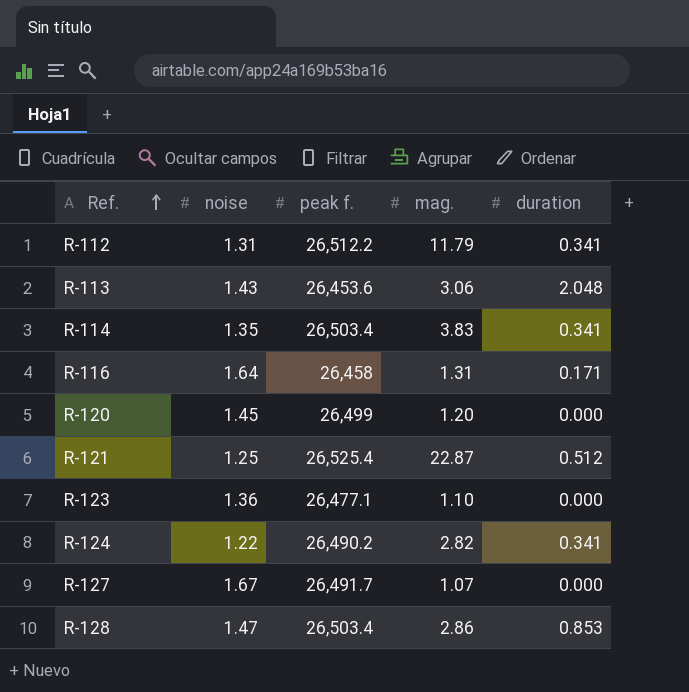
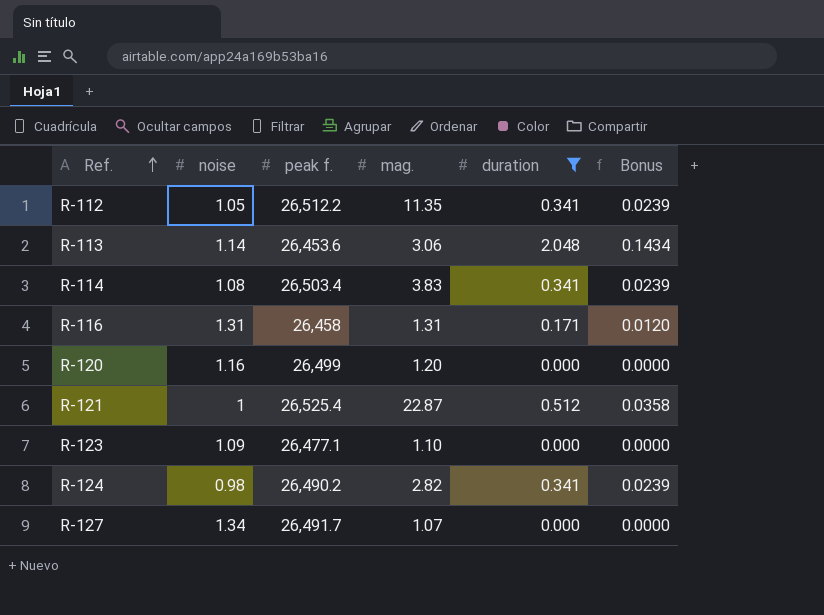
filter: none -> duration != 0.853
column Bonus | formula: none -> [duration] * 0.07
R-112 | noise: 1.31 -> 1.05
R-112 | mag.: 11.79 -> 11.35
R-113 | noise: 1.43 -> 1.14
R-114 | noise: 1.35 -> 1.08
R-116 | noise: 1.64 -> 1.31
R-120 | noise: 1.45 -> 1.16
R-121 | noise: 1.25 -> 1
R-123 | noise: 1.36 -> 1.09
R-124 | noise: 1.22 -> 0.98
R-127 | noise: 1.67 -> 1.34

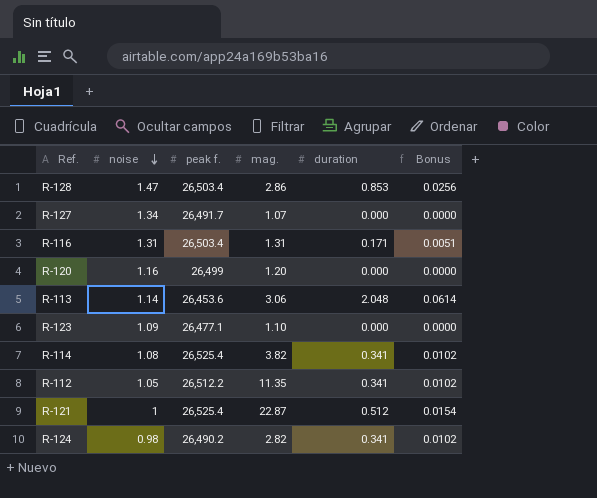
filter: duration != 0.853 -> none
row order: Ref. ascending -> noise descending
column Bonus | formula: [duration] * 0.07 -> [duration] * 0.03
R-116 | peak f.: 26,458 -> 26,503.4
R-114 | peak f.: 26,503.4 -> 26,525.4
R-114 | mag.: 3.83 -> 3.82

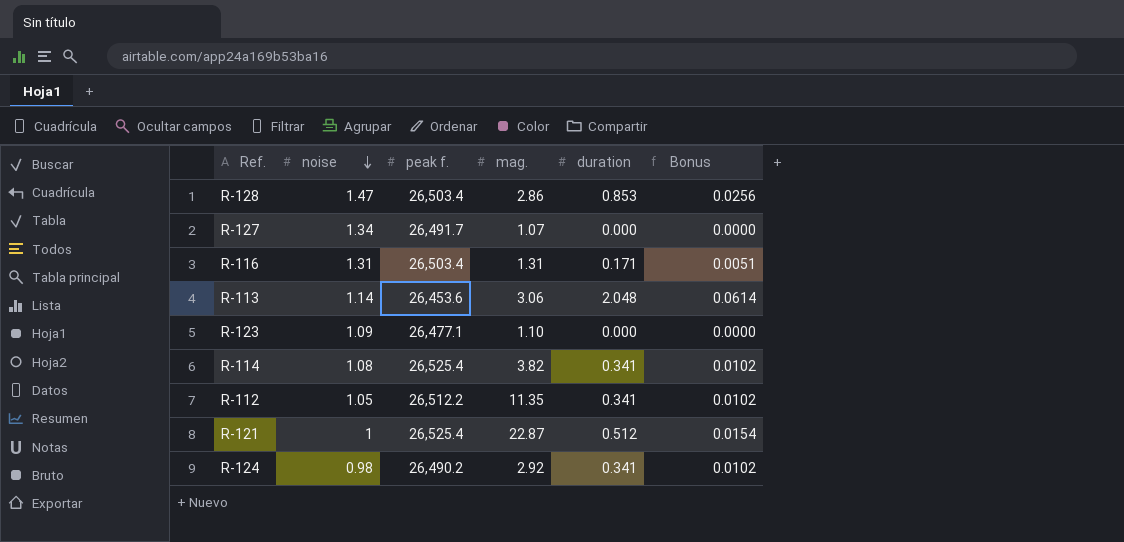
row R-120: 1.16 | 26,499 | 1.20 | 0.000 | 0.0000 -> none
R-124 | mag.: 2.82 -> 2.92

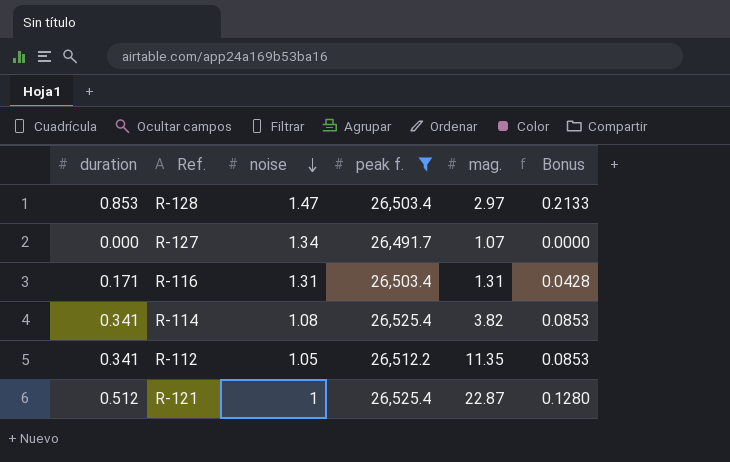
filter: none -> peak f. >= 26,491.7
column duration | position: 5 -> 1
column Bonus | formula: [duration] * 0.03 -> [duration] * 0.25
R-128 | mag.: 2.86 -> 2.97

